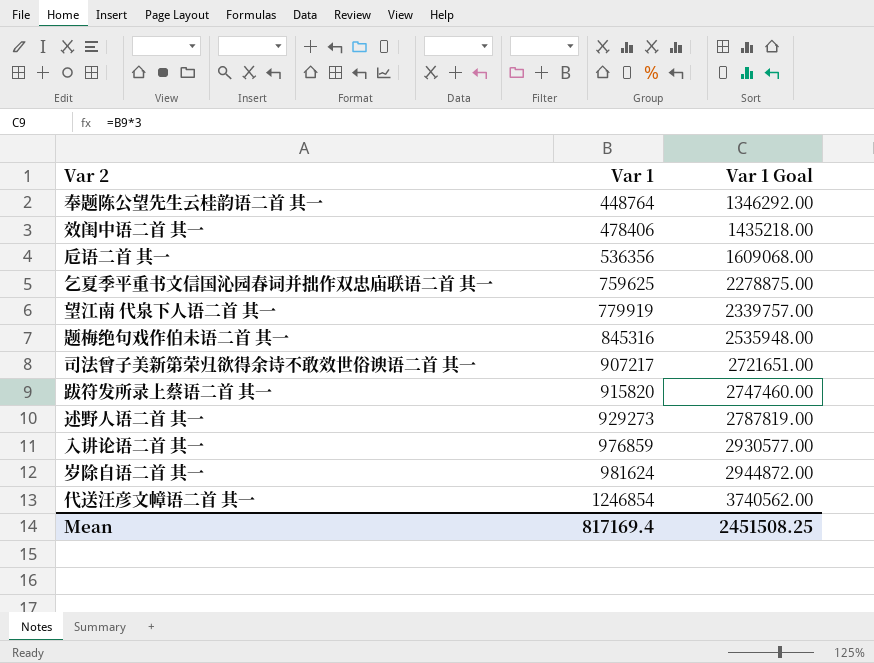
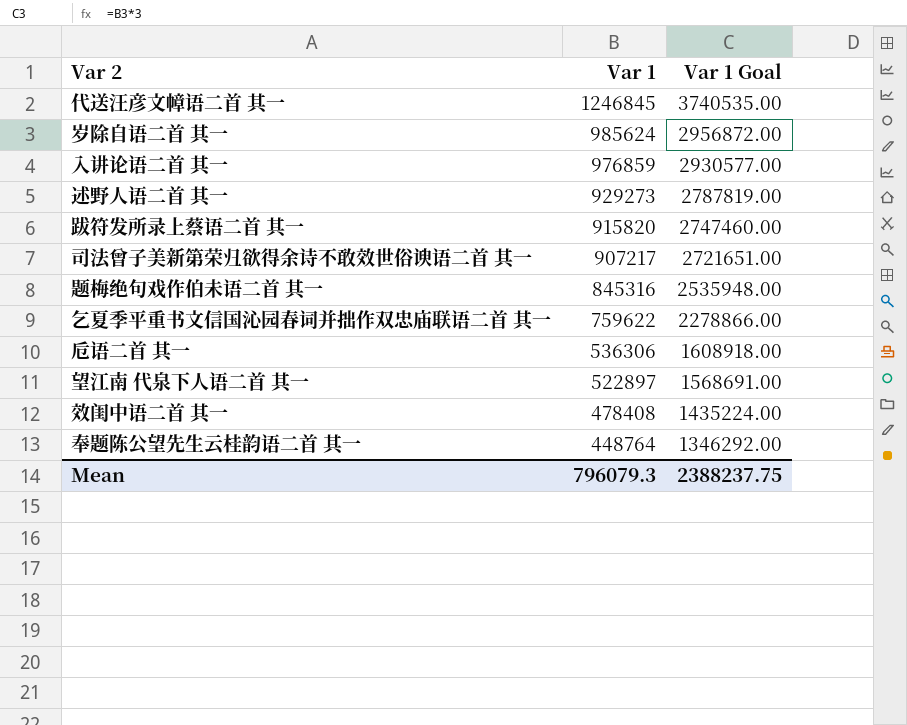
row order: Var 1 ascending -> Var 1 descending
代送汪彦文幛语二首 其一 | Var 1: 1246854 -> 1246845
代送汪彦文幛语二首 其一 | Var 1 Goal: 3740562.00 -> 3740535.00
岁除自语二首 其一 | Var 1: 981624 -> 985624
岁除自语二首 其一 | Var 1 Goal: 2944872.00 -> 2956872.00
乞夏季平重书文信国沁园春词并拙作双忠庙联语二首 其一 | Var 1: 759625 -> 759622
乞夏季平重书文信国沁园春词并拙作双忠庙联语二首 其一 | Var 1 Goal: 2278875.00 -> 2278866.00
卮语二首 其一 | Var 1: 536356 -> 536306
卮语二首 其一 | Var 1 Goal: 1609068.00 -> 1608918.00
望江南 代泉下人语二首 其一 | Var 1: 779919 -> 522897
望江南 代泉下人语二首 其一 | Var 1 Goal: 2339757.00 -> 1568691.00
效闺中语二首 其一 | Var 1: 478406 -> 478408
效闺中语二首 其一 | Var 1 Goal: 1435218.00 -> 1435224.00
Mean | Var 1: 817169.4 -> 796079.3
Mean | Var 1 Goal: 2451508.25 -> 2388237.75

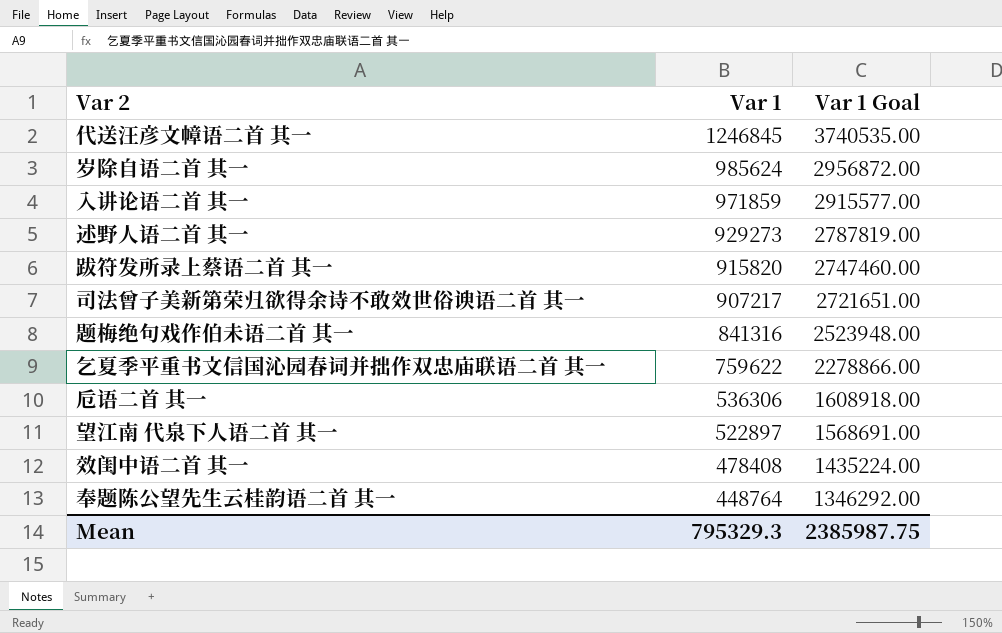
入讲论语二首 其一 | Var 1: 976859 -> 971859
入讲论语二首 其一 | Var 1 Goal: 2930577.00 -> 2915577.00
题梅绝句戏作伯未语二首 其一 | Var 1: 845316 -> 841316
题梅绝句戏作伯未语二首 其一 | Var 1 Goal: 2535948.00 -> 2523948.00
Mean | Var 1: 796079.3 -> 795329.3
Mean | Var 1 Goal: 2388237.75 -> 2385987.75

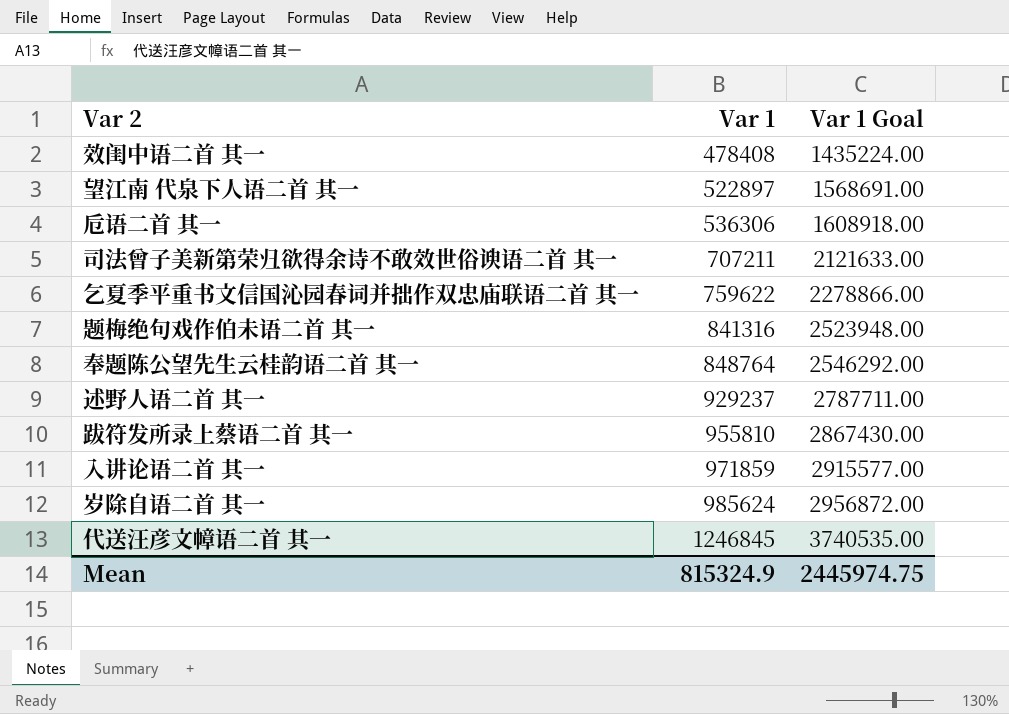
row order: Var 1 descending -> Var 1 ascending
司法曾子美新第荣归欲得余诗不敢效世俗谀语二首 其一 | Var 1: 907217 -> 707211
司法曾子美新第荣归欲得余诗不敢效世俗谀语二首 其一 | Var 1 Goal: 2721651.00 -> 2121633.00
奉题陈公望先生云桂韵语二首 其一 | Var 1: 448764 -> 848764
奉题陈公望先生云桂韵语二首 其一 | Var 1 Goal: 1346292.00 -> 2546292.00
述野人语二首 其一 | Var 1: 929273 -> 929237
述野人语二首 其一 | Var 1 Goal: 2787819.00 -> 2787711.00
跋符发所录上蔡语二首 其一 | Var 1: 915820 -> 955810
跋符发所录上蔡语二首 其一 | Var 1 Goal: 2747460.00 -> 2867430.00
Mean | Var 1: 795329.3 -> 815324.9
Mean | Var 1 Goal: 2385987.75 -> 2445974.75

